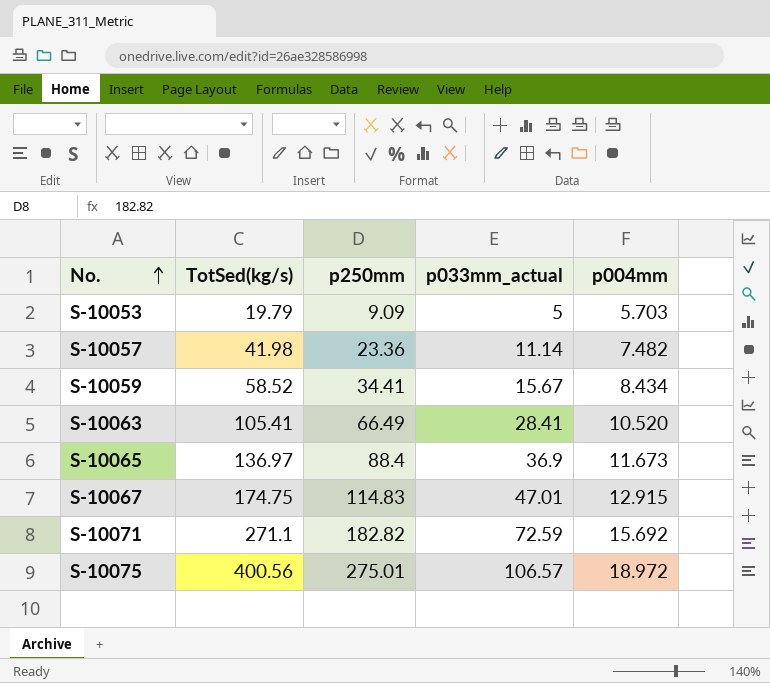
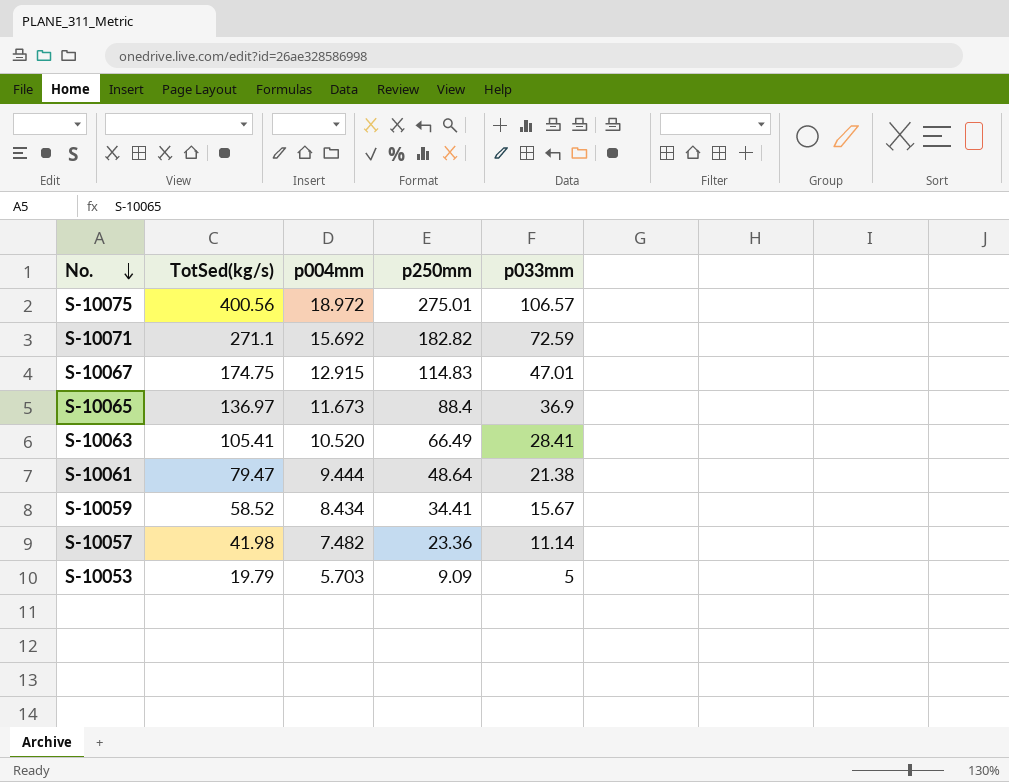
row order: No. ascending -> No. descending
column p004mm | position: 5 -> 3
column name: p033mm_actual -> p033mm
row S-10061: none -> 79.47 | 9.444 | 48.64 | 21.38

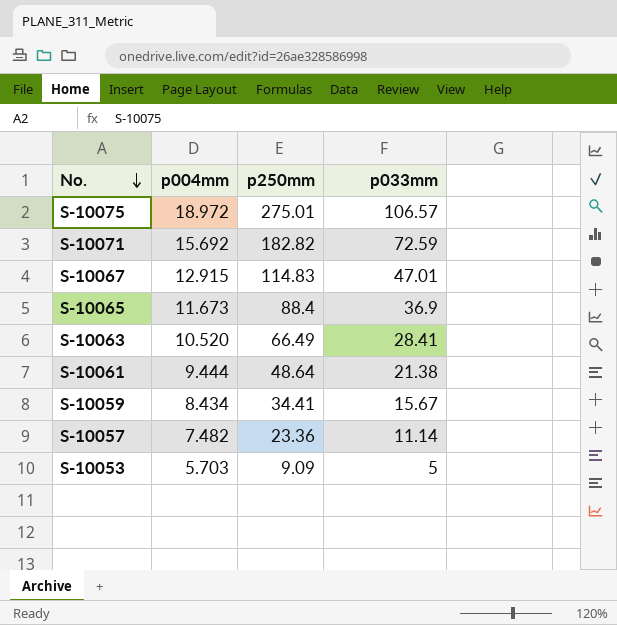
column TotSed(kg/s) | position: 2 -> none

